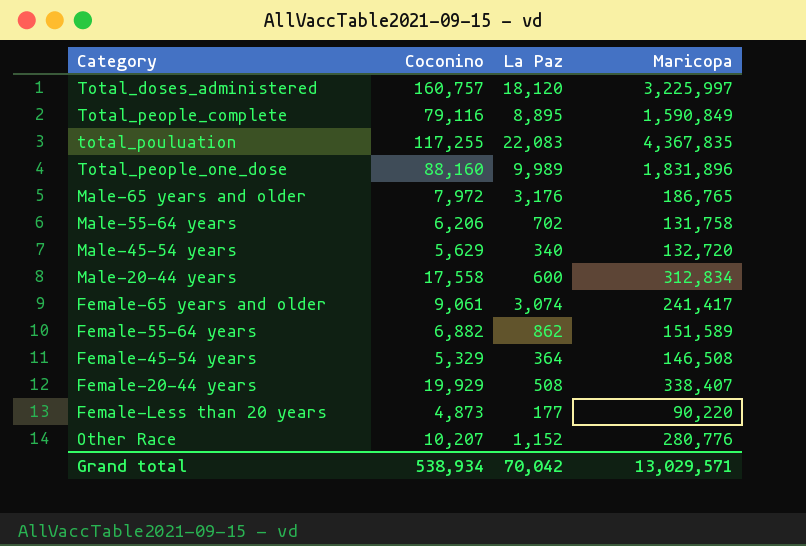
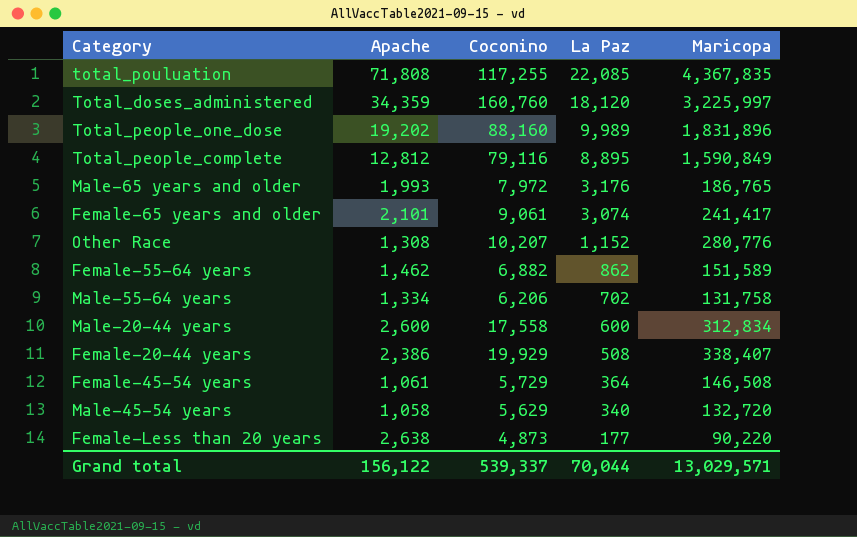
row order: none -> La Paz descending
column Apache | position: none -> 2
total_pouluation | La Paz: 22,083 -> 22,085
Total_doses_administered | Coconino: 160,757 -> 160,760
Female-45-54 years | Coconino: 5,329 -> 5,729
Grand total | Coconino: 538,934 -> 539,337
Grand total | La Paz: 70,042 -> 70,044

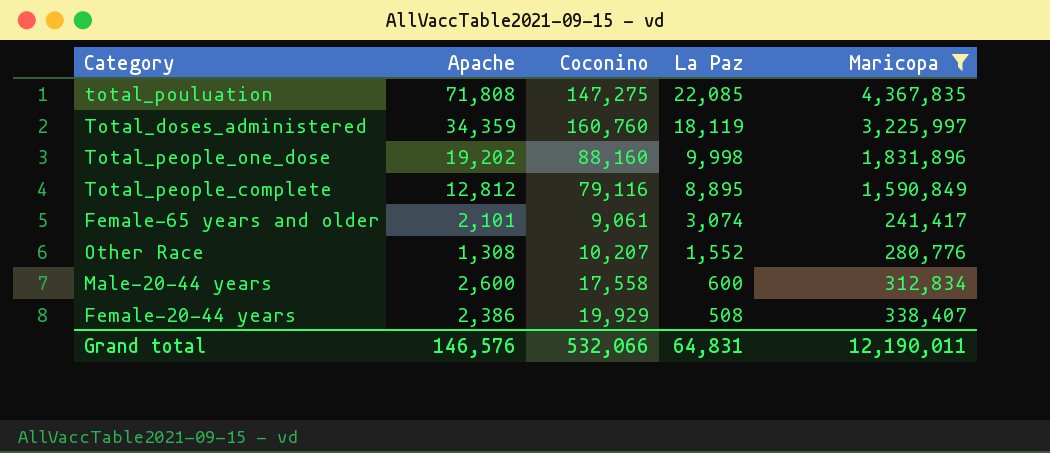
filter: none -> Maricopa >= 241,417
total_pouluation | Coconino: 117,255 -> 147,275
Total_doses_administered | La Paz: 18,120 -> 18,119
Total_people_one_dose | La Paz: 9,989 -> 9,998
Other Race | La Paz: 1,152 -> 1,552
Grand total | Apache: 156,122 -> 146,576
Grand total | Coconino: 539,337 -> 532,066
Grand total | La Paz: 70,044 -> 64,831
Grand total | Maricopa: 13,029,571 -> 12,190,011

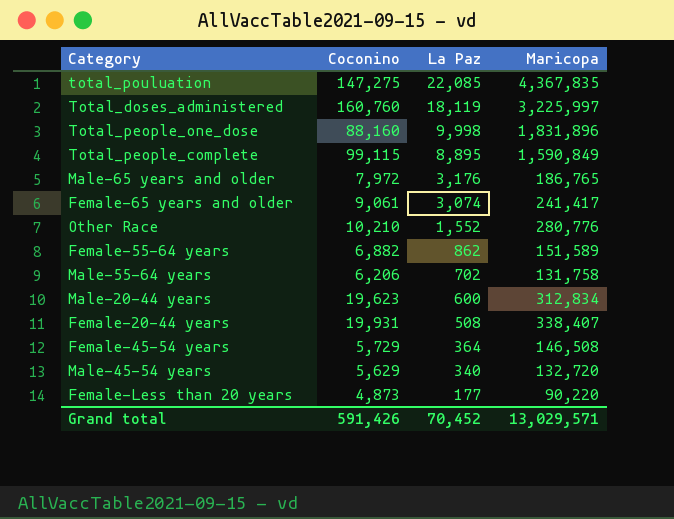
filter: Maricopa >= 241,417 -> none
column Apache | position: 2 -> none
Total_people_complete | Coconino: 79,116 -> 99,115
Other Race | Coconino: 10,207 -> 10,210
Male-20-44 years | Coconino: 17,558 -> 19,623
Female-20-44 years | Coconino: 19,929 -> 19,931
Grand total | Coconino: 532,066 -> 591,426
Grand total | La Paz: 64,831 -> 70,452
Grand total | Maricopa: 12,190,011 -> 13,029,571

